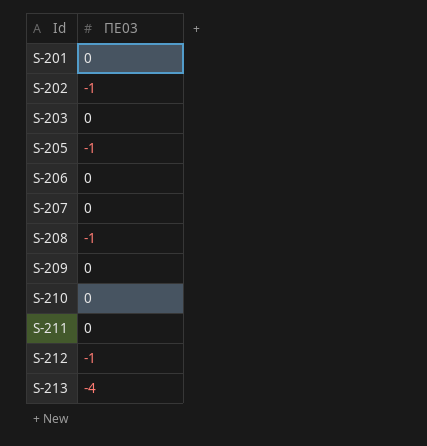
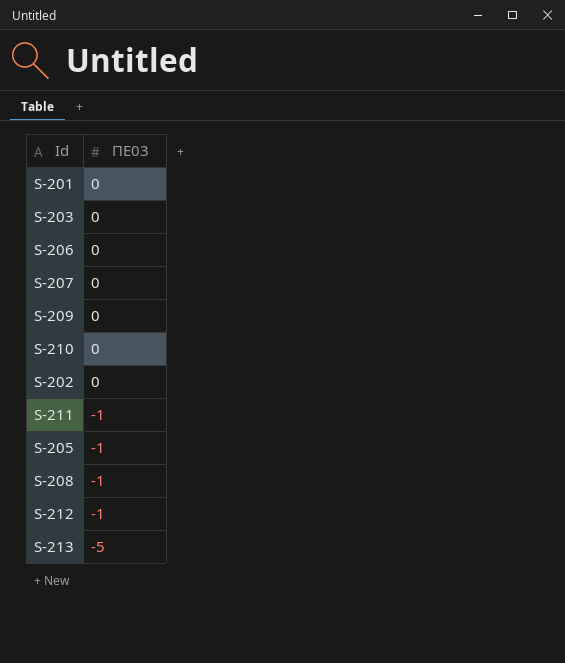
row order: Id ascending -> ΠΕ03 descending
S-202 | ΠΕ03: -1 -> 0
S-211 | ΠΕ03: 0 -> -1
S-213 | ΠΕ03: -4 -> -5

